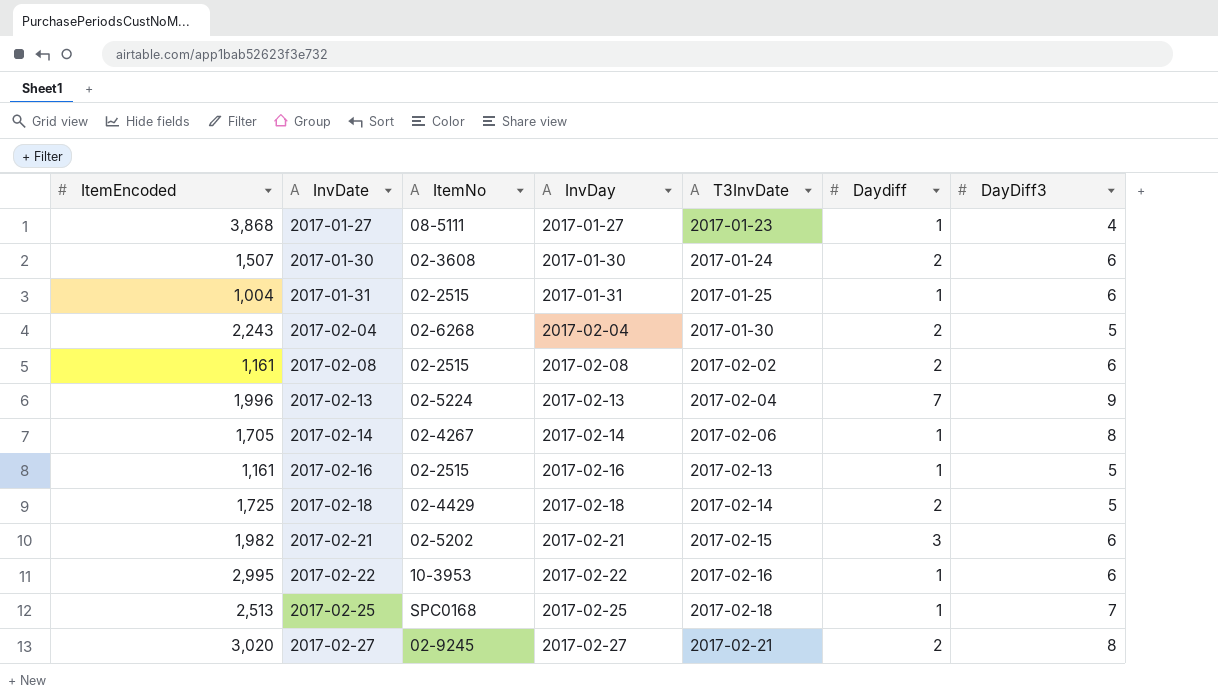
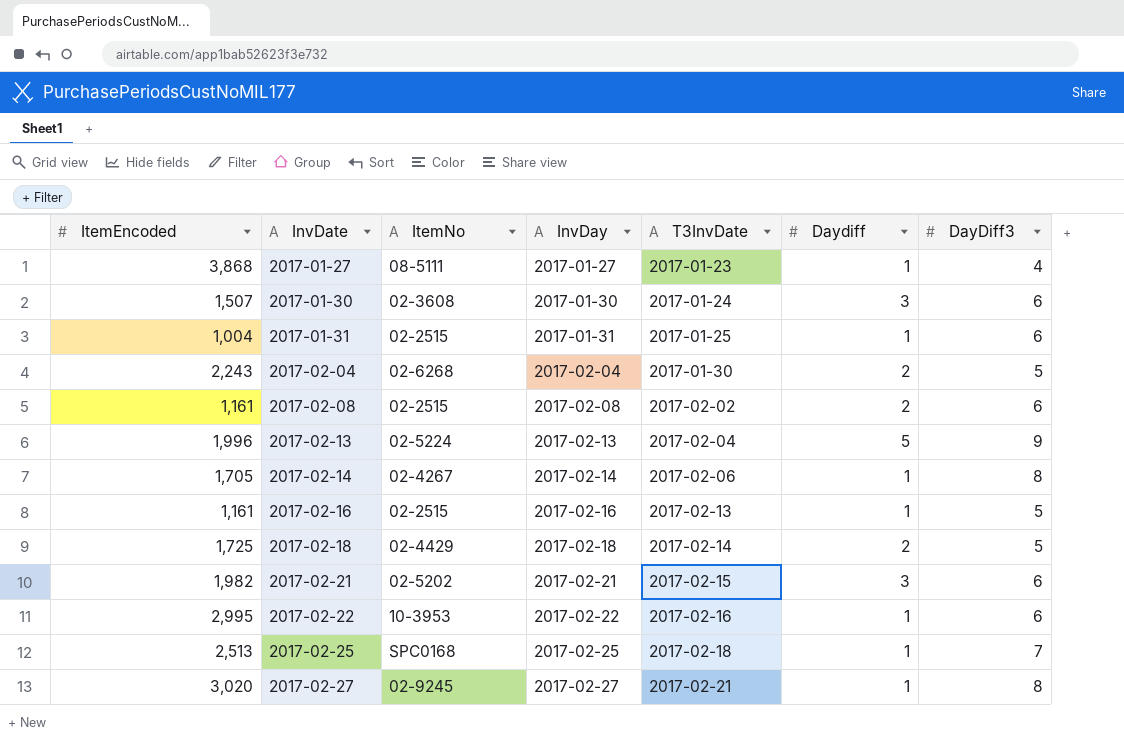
2017-01-30 | Daydiff: 2 -> 3
2017-02-13 | Daydiff: 7 -> 5
2017-02-27 | Daydiff: 2 -> 1

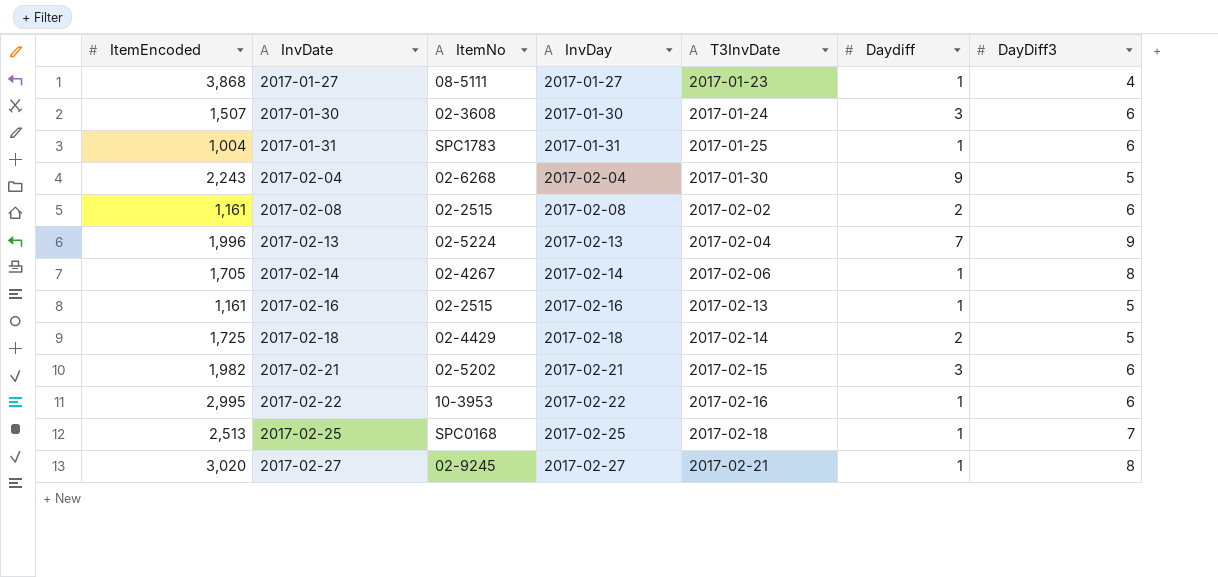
2017-01-31 | ItemNo: 02-2515 -> SPC1783
2017-02-04 | Daydiff: 2 -> 9
2017-02-13 | Daydiff: 5 -> 7

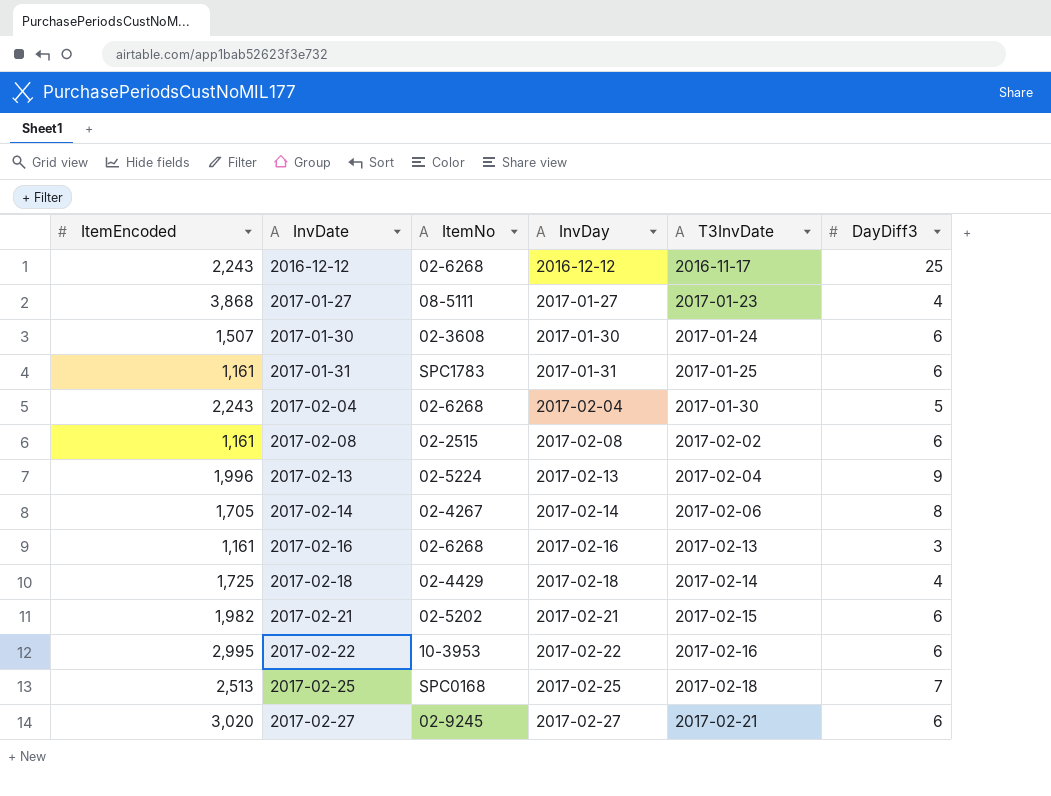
column Daydiff | position: 6 -> none
row 2016-12-12: none -> 2,243 | 02-6268 | 2016-12-12 | 2016-11-17 | 25
2017-01-31 | ItemEncoded: 1,004 -> 1,161
2017-02-16 | ItemNo: 02-2515 -> 02-6268
2017-02-16 | DayDiff3: 5 -> 3
2017-02-18 | DayDiff3: 5 -> 4
2017-02-27 | DayDiff3: 8 -> 6

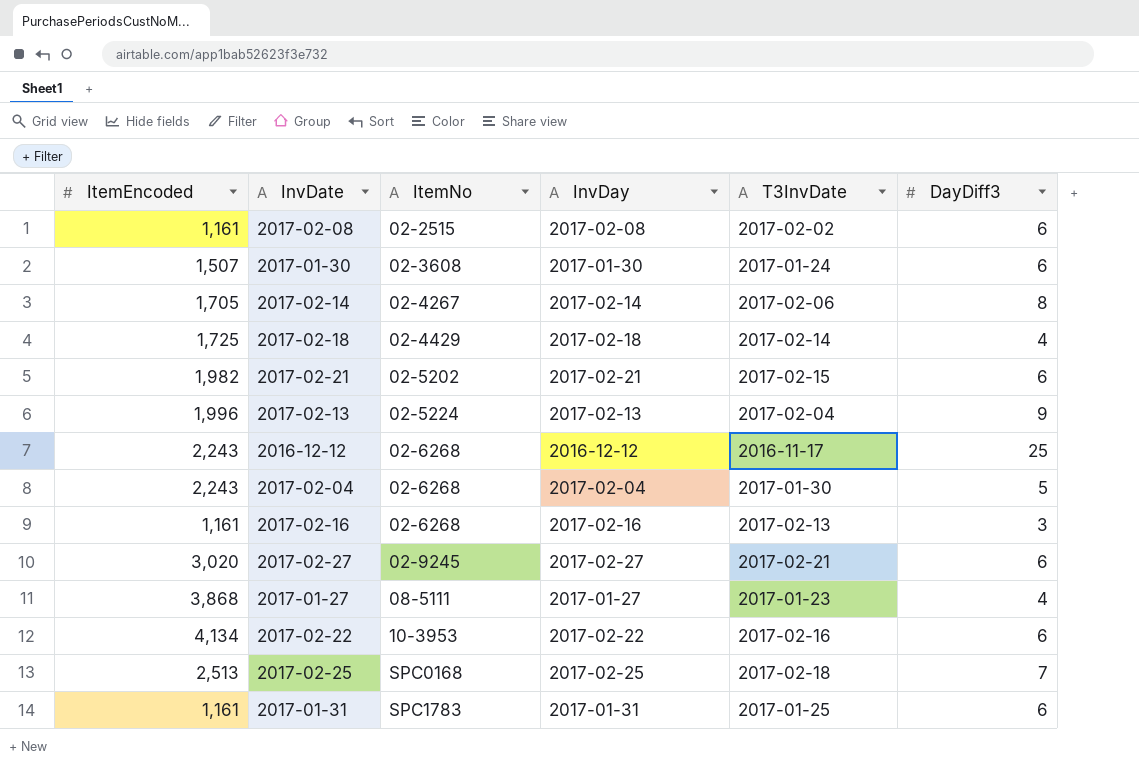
row order: InvDate ascending -> ItemNo ascending
2017-02-22 | ItemEncoded: 2,995 -> 4,134

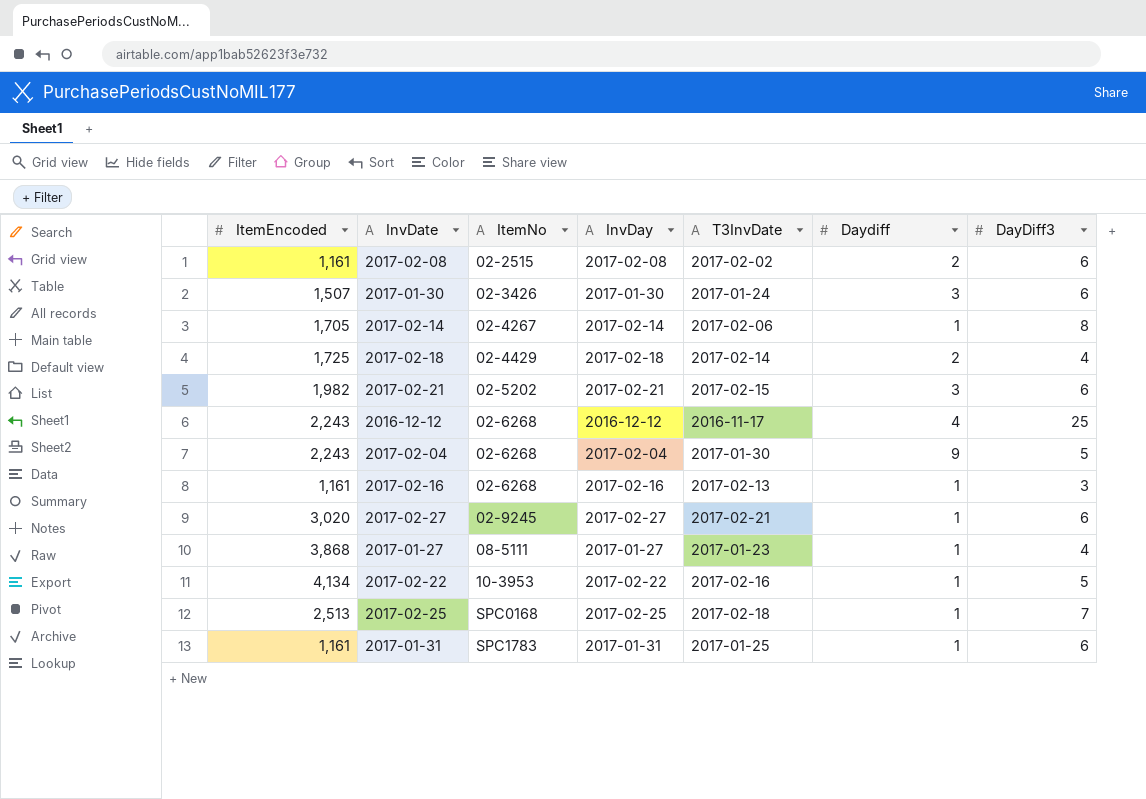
column Daydiff | position: none -> 6
row 2017-02-13: 1,996 | 02-5224 | 2017-02-13 | 2017-02-04 | 9 -> none
2017-01-30 | ItemNo: 02-3608 -> 02-3426
2017-02-22 | DayDiff3: 6 -> 5

